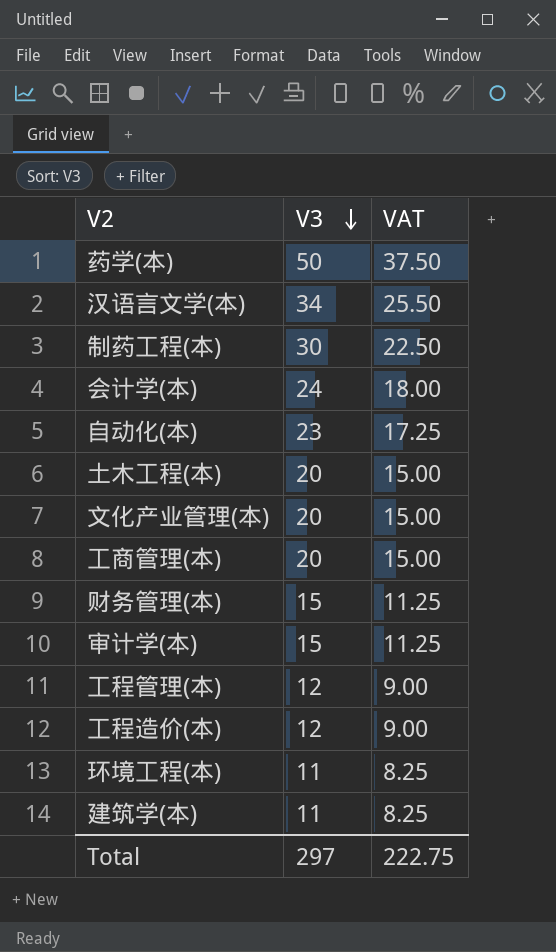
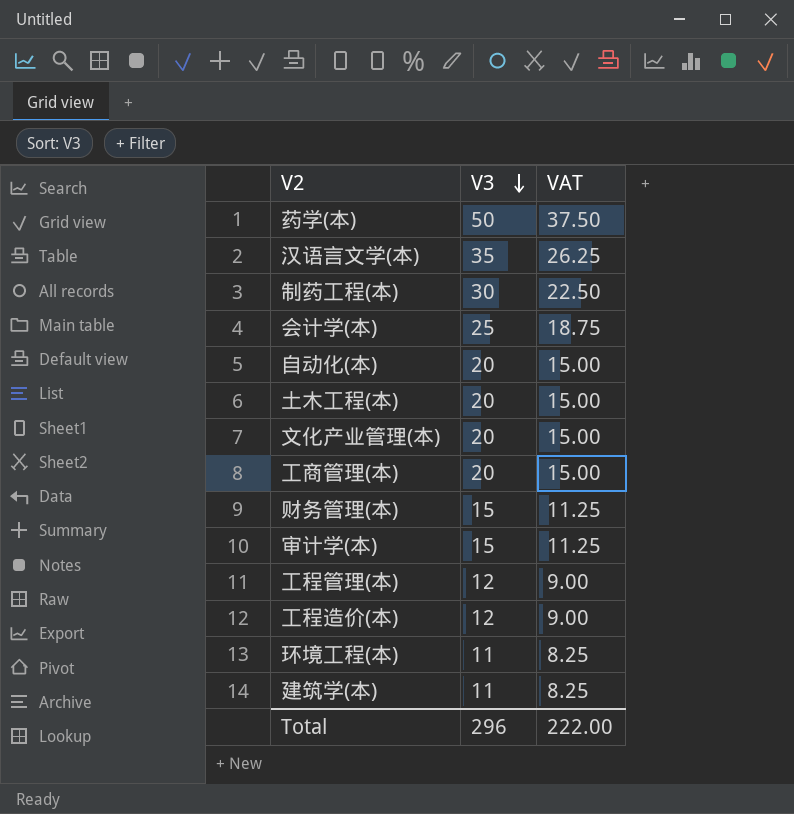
汉语言文学(本) | V3: 34 -> 35
汉语言文学(本) | VAT: 25.50 -> 26.25
会计学(本) | V3: 24 -> 25
会计学(本) | VAT: 18.00 -> 18.75
自动化(本) | V3: 23 -> 20
自动化(本) | VAT: 17.25 -> 15.00
Total | V3: 297 -> 296
Total | VAT: 222.75 -> 222.00

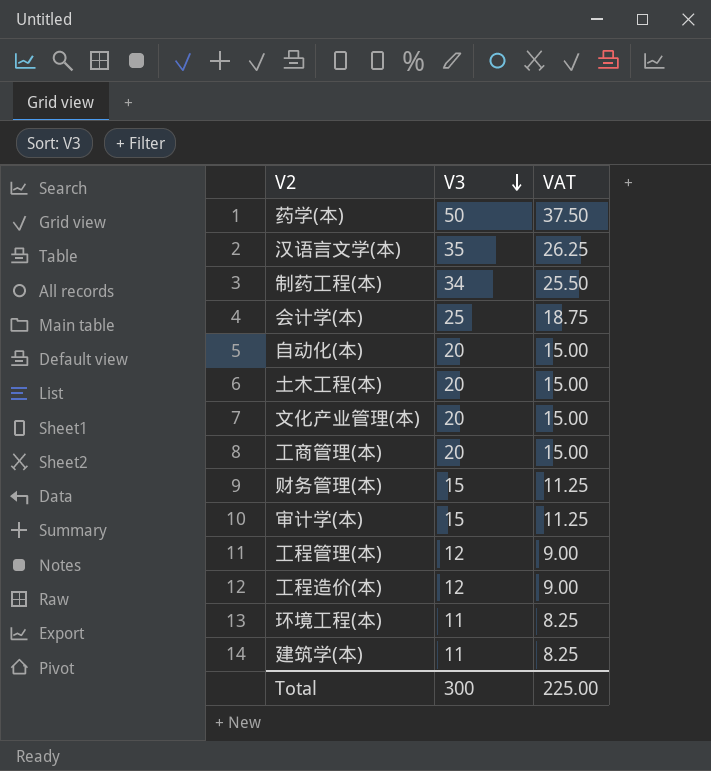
制药工程(本) | V3: 30 -> 34
制药工程(本) | VAT: 22.50 -> 25.50
Total | V3: 296 -> 300
Total | VAT: 222.00 -> 225.00

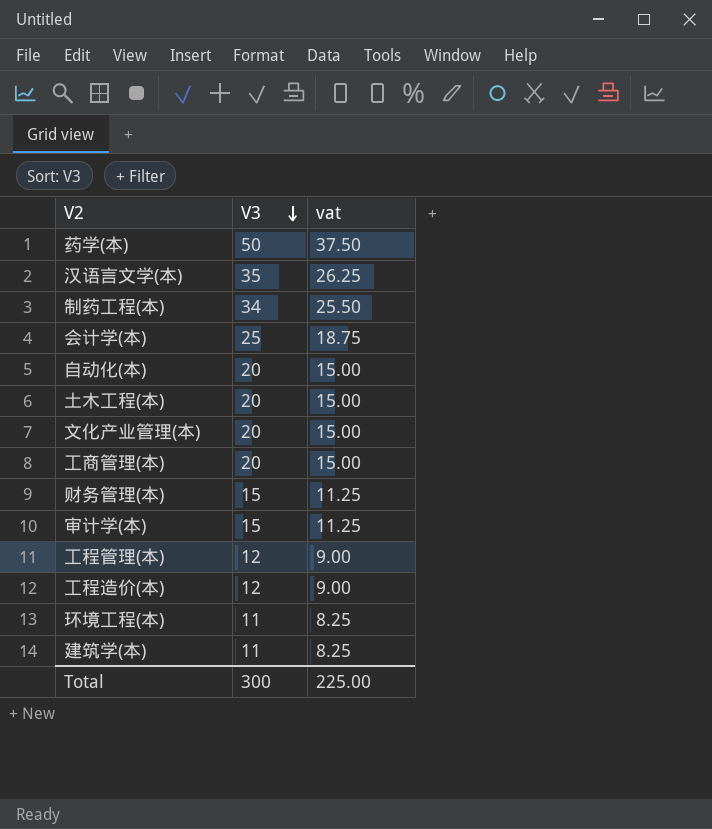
column name: VAT -> vat

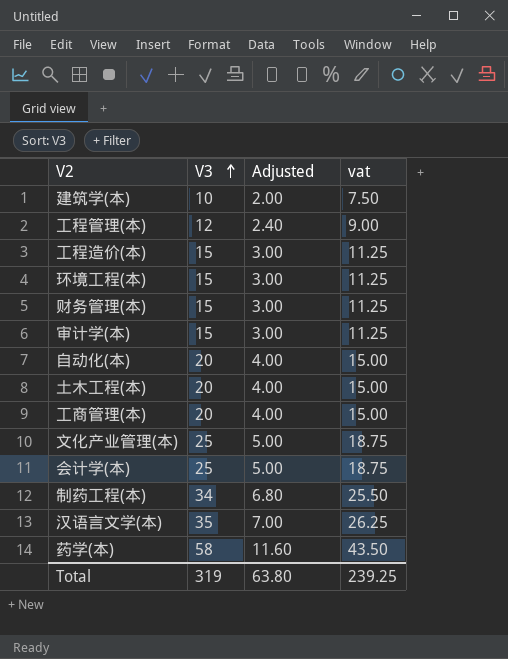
row order: V3 descending -> V3 ascending
column Adjusted | formula: none -> [V3] * 0.2
建筑学(本) | V3: 11 -> 10
建筑学(本) | vat: 8.25 -> 7.50
工程造价(本) | V3: 12 -> 15
工程造价(本) | vat: 9.00 -> 11.25
环境工程(本) | V3: 11 -> 15
环境工程(本) | vat: 8.25 -> 11.25
文化产业管理(本) | V3: 20 -> 25
文化产业管理(本) | vat: 15.00 -> 18.75
药学(本) | V3: 50 -> 58
药学(本) | vat: 37.50 -> 43.50
Total | V3: 300 -> 319
Total | vat: 225.00 -> 239.25

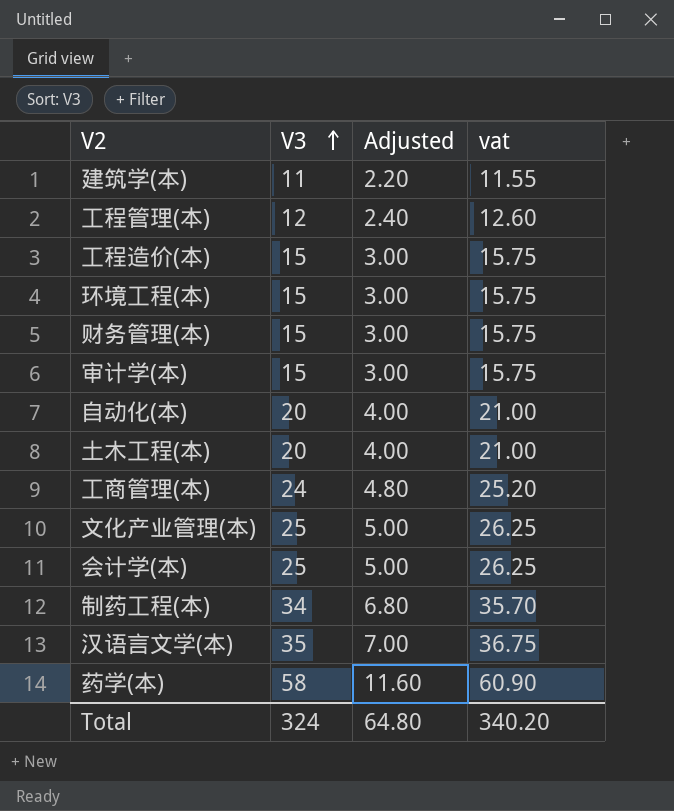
column vat | formula: [V3] * 0.75 -> [V3] * 1.05
建筑学(本) | V3: 10 -> 11
建筑学(本) | Adjusted: 2.00 -> 2.20
工商管理(本) | V3: 20 -> 24
工商管理(本) | Adjusted: 4.00 -> 4.80
Total | V3: 319 -> 324
Total | Adjusted: 63.80 -> 64.80
Total | vat: 239.25 -> 340.20

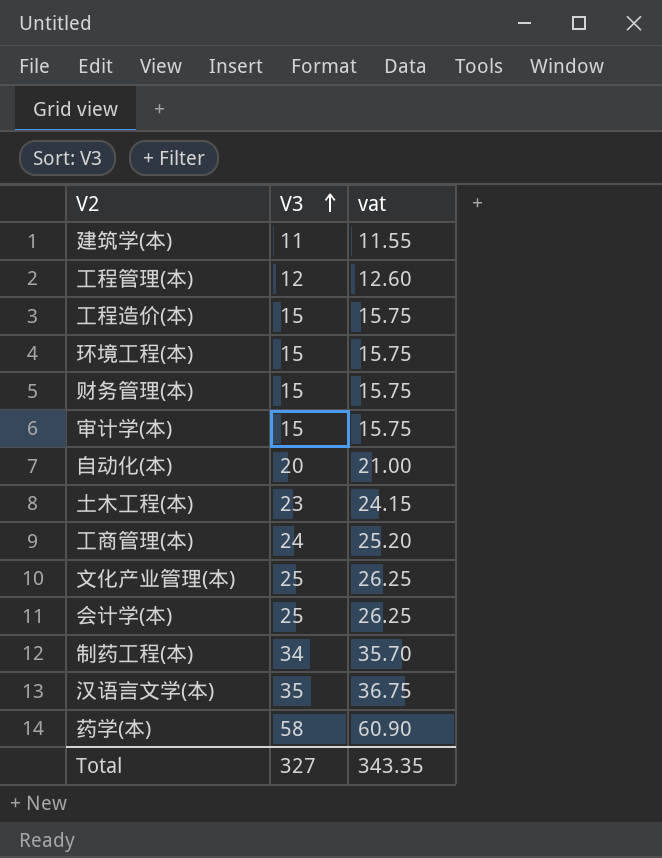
column Adjusted | formula: [V3] * 0.2 -> none
土木工程(本) | V3: 20 -> 23
土木工程(本) | vat: 21.00 -> 24.15
Total | V3: 324 -> 327
Total | vat: 340.20 -> 343.35

